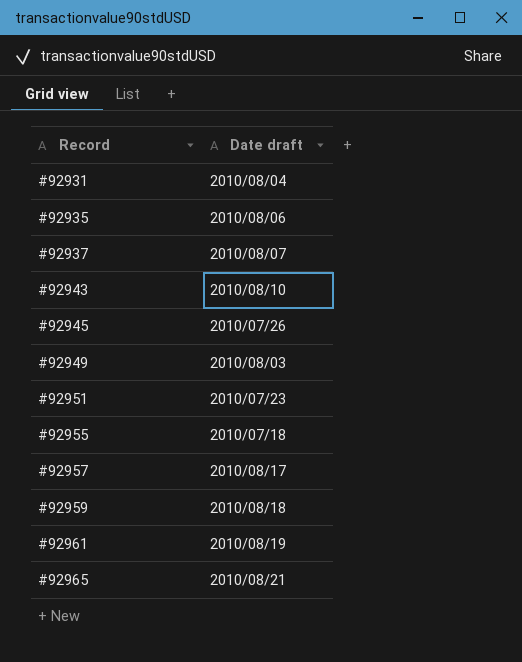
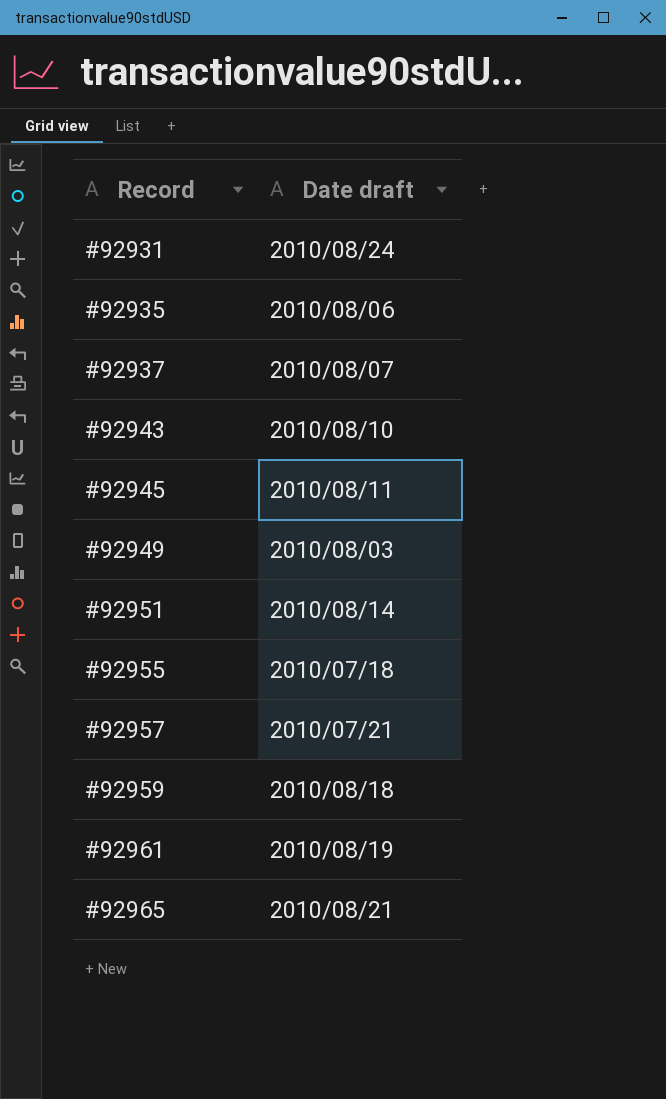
#92931 | Date draft: 2010/08/04 -> 2010/08/24
#92945 | Date draft: 2010/07/26 -> 2010/08/11
#92951 | Date draft: 2010/07/23 -> 2010/08/14
#92957 | Date draft: 2010/08/17 -> 2010/07/21

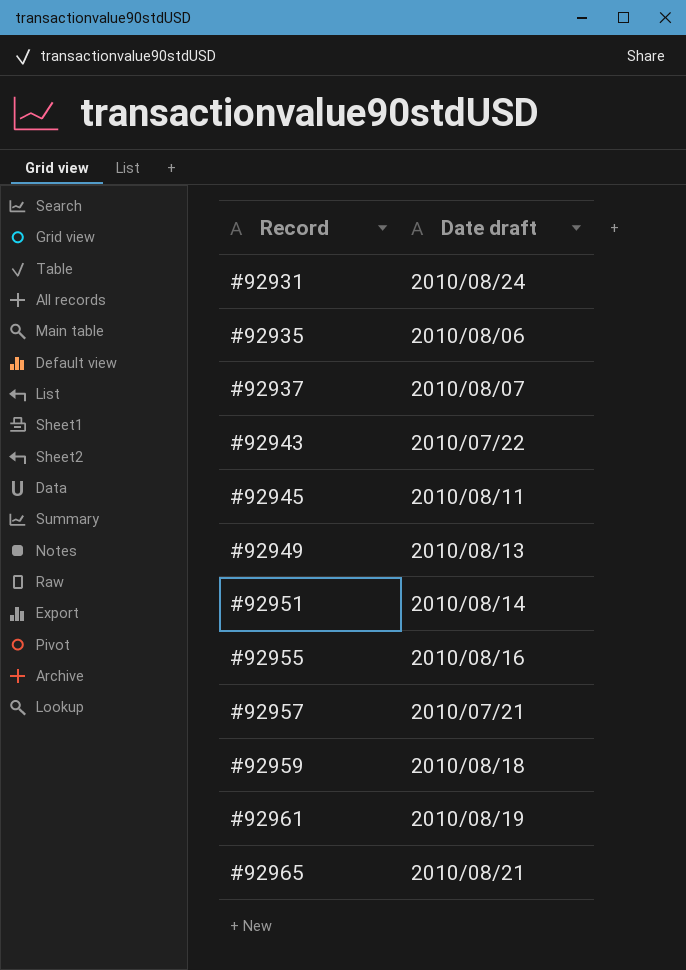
#92943 | Date draft: 2010/08/10 -> 2010/07/22
#92949 | Date draft: 2010/08/03 -> 2010/08/13
#92955 | Date draft: 2010/07/18 -> 2010/08/16

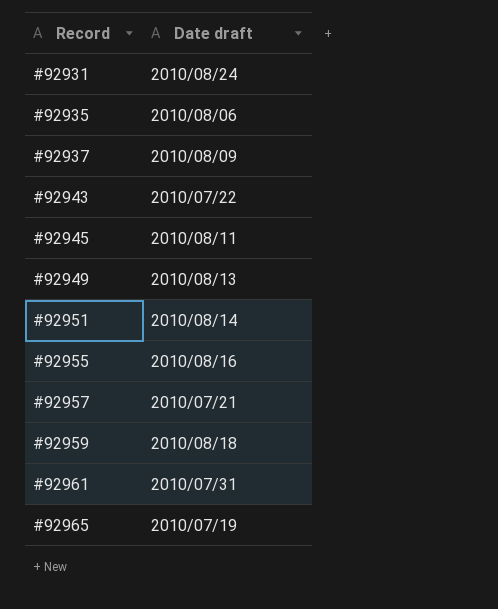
#92937 | Date draft: 2010/08/07 -> 2010/08/09
#92961 | Date draft: 2010/08/19 -> 2010/07/31
#92965 | Date draft: 2010/08/21 -> 2010/07/19

